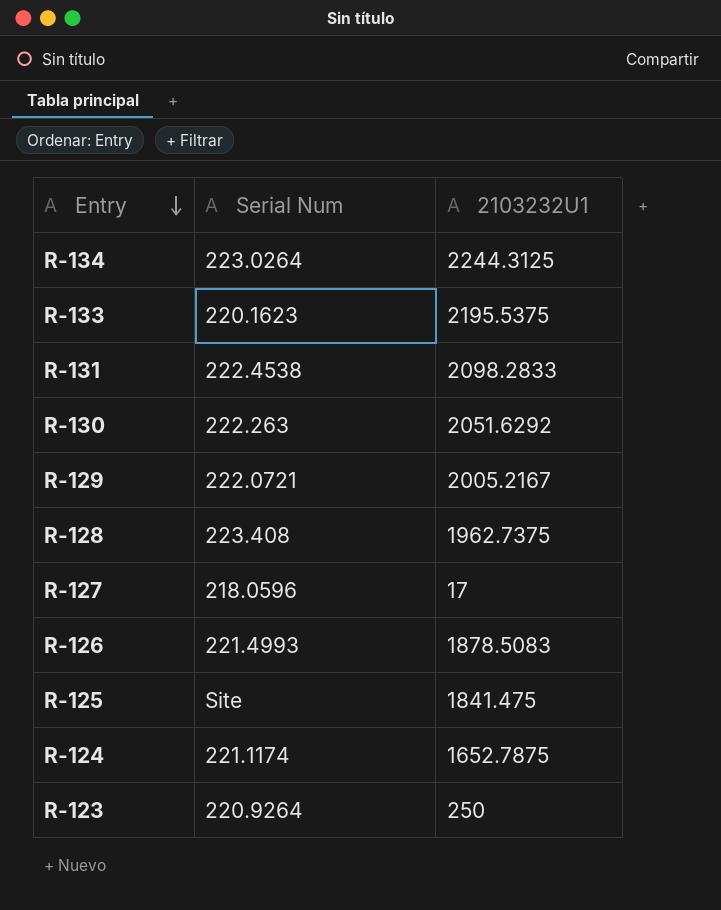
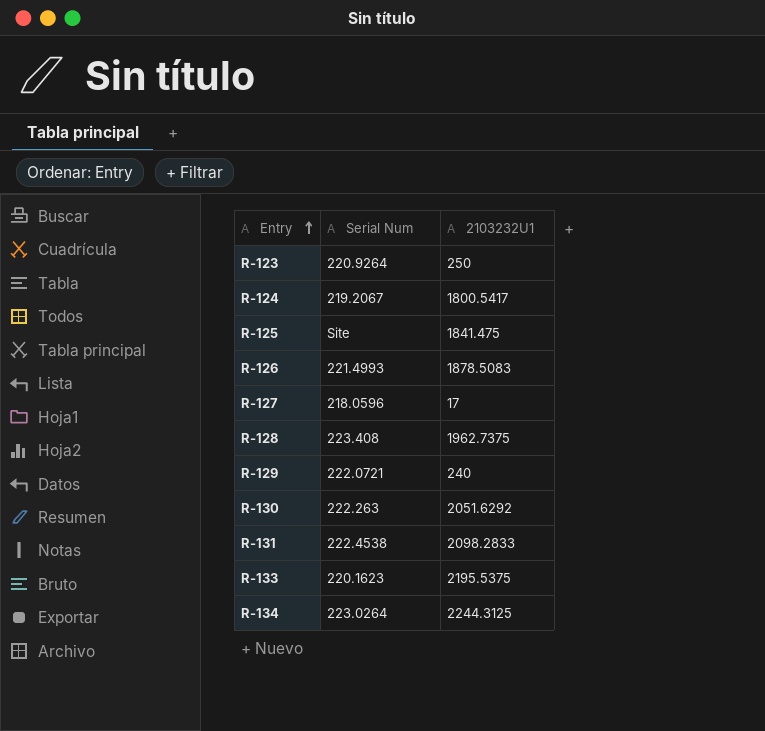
row order: Entry descending -> Entry ascending
R-124 | Serial Num: 221.1174 -> 219.2067
R-124 | 2103232U1: 1652.7875 -> 1800.5417
R-129 | 2103232U1: 2005.2167 -> 240

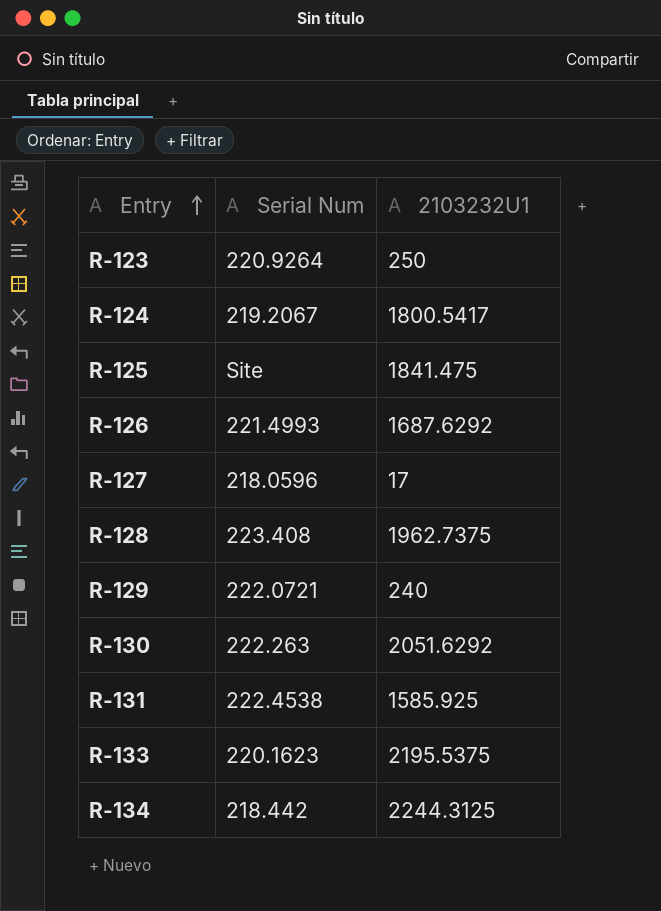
R-126 | 2103232U1: 1878.5083 -> 1687.6292
R-131 | 2103232U1: 2098.2833 -> 1585.925
R-134 | Serial Num: 223.0264 -> 218.442

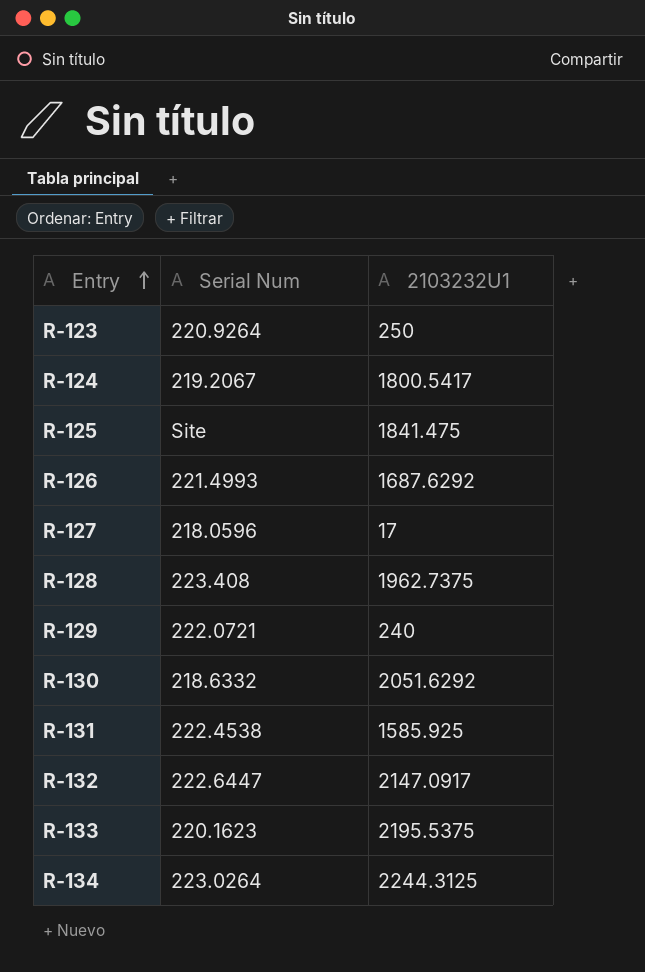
R-130 | Serial Num: 222.263 -> 218.6332
row R-132: none -> 222.6447 | 2147.0917
R-134 | Serial Num: 218.442 -> 223.0264

